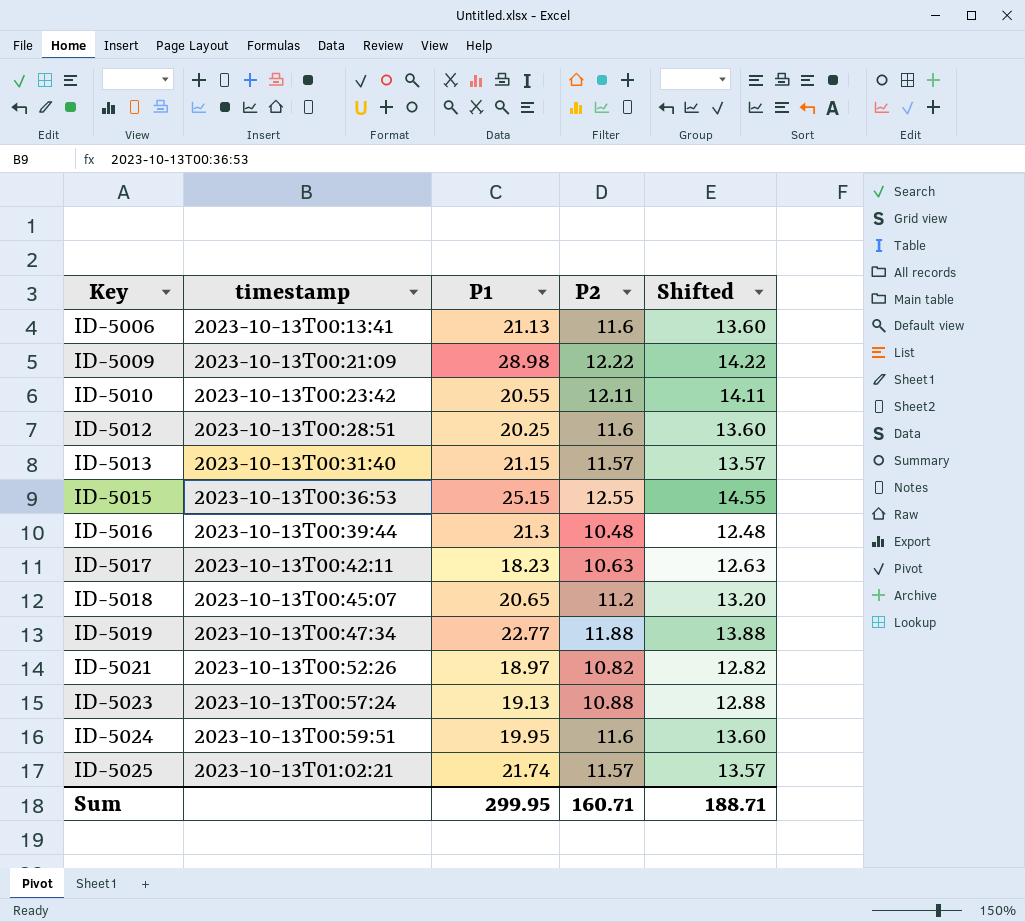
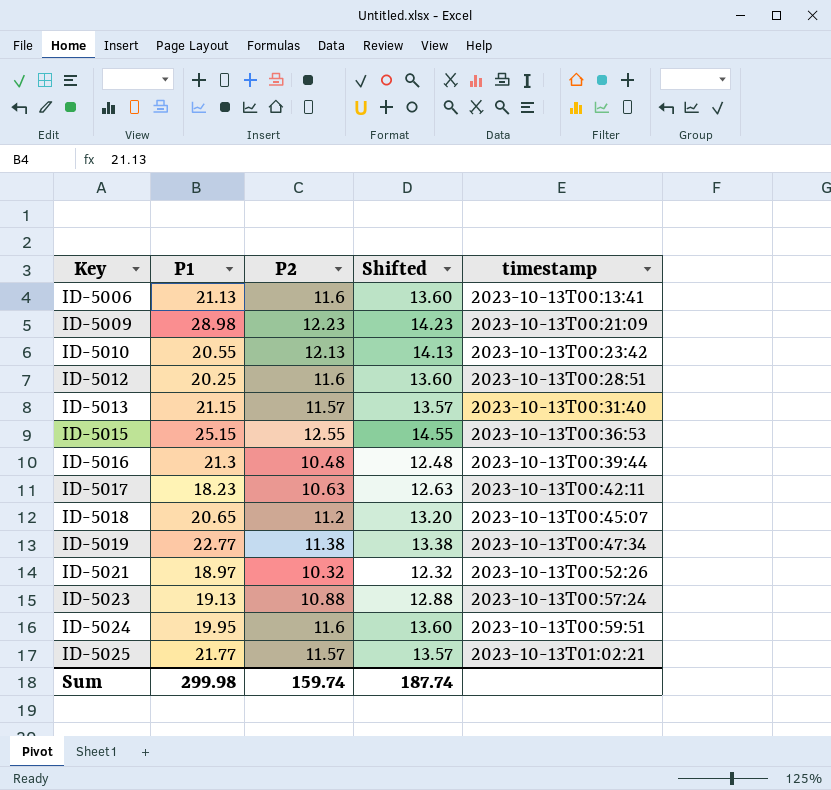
column timestamp | position: 2 -> 5
ID-5009 | P2: 12.22 -> 12.23
ID-5009 | Shifted: 14.22 -> 14.23
ID-5010 | P2: 12.11 -> 12.13
ID-5010 | Shifted: 14.11 -> 14.13
ID-5019 | P2: 11.88 -> 11.38
ID-5019 | Shifted: 13.88 -> 13.38
ID-5021 | P2: 10.82 -> 10.32
ID-5021 | Shifted: 12.82 -> 12.32
ID-5025 | P1: 21.74 -> 21.77
Sum | P1: 299.95 -> 299.98
Sum | P2: 160.71 -> 159.74
Sum | Shifted: 188.71 -> 187.74

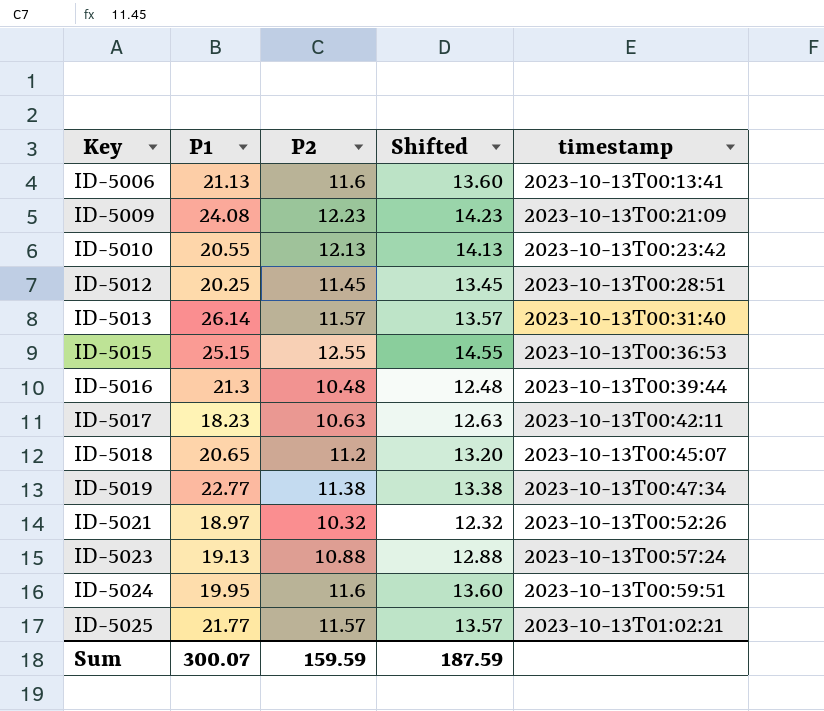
ID-5009 | P1: 28.98 -> 24.08
ID-5012 | P2: 11.6 -> 11.45
ID-5012 | Shifted: 13.60 -> 13.45
ID-5013 | P1: 21.15 -> 26.14
Sum | P1: 299.98 -> 300.07
Sum | P2: 159.74 -> 159.59
Sum | Shifted: 187.74 -> 187.59

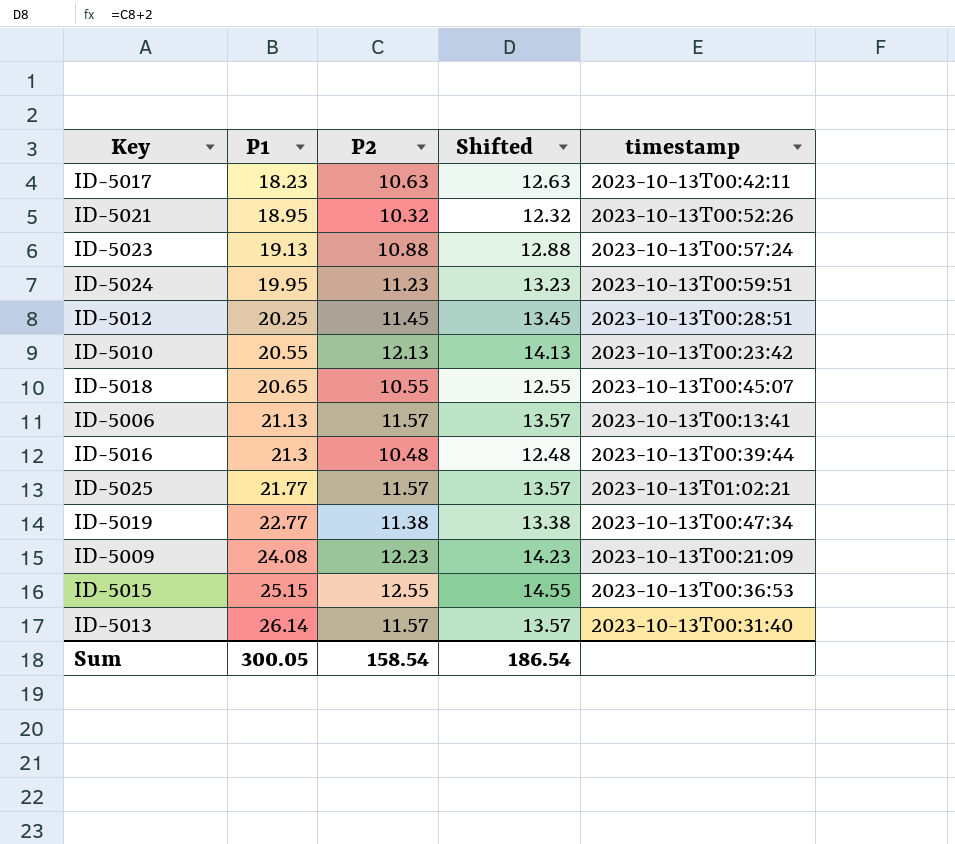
row order: Key ascending -> P1 ascending
ID-5021 | P1: 18.97 -> 18.95
ID-5024 | P2: 11.6 -> 11.23
ID-5024 | Shifted: 13.60 -> 13.23
ID-5018 | P2: 11.2 -> 10.55
ID-5018 | Shifted: 13.20 -> 12.55
ID-5006 | P2: 11.6 -> 11.57
ID-5006 | Shifted: 13.60 -> 13.57
Sum | P1: 300.07 -> 300.05
Sum | P2: 159.59 -> 158.54
Sum | Shifted: 187.59 -> 186.54

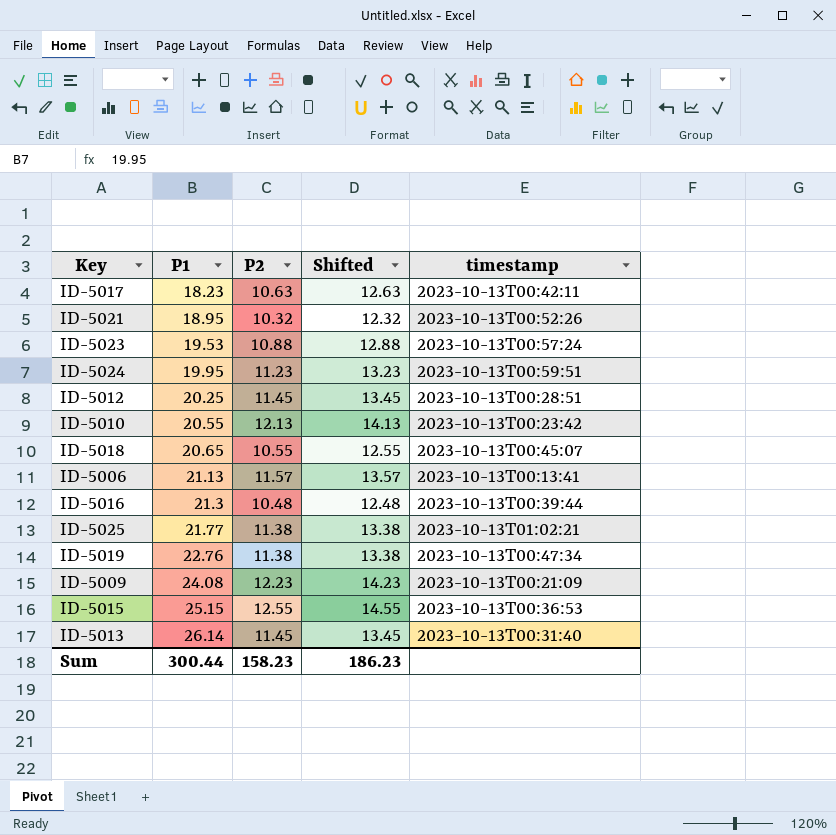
ID-5023 | P1: 19.13 -> 19.53
ID-5025 | P2: 11.57 -> 11.38
ID-5025 | Shifted: 13.57 -> 13.38
ID-5019 | P1: 22.77 -> 22.76
ID-5013 | P2: 11.57 -> 11.45
ID-5013 | Shifted: 13.57 -> 13.45
Sum | P1: 300.05 -> 300.44
Sum | P2: 158.54 -> 158.23
Sum | Shifted: 186.54 -> 186.23

